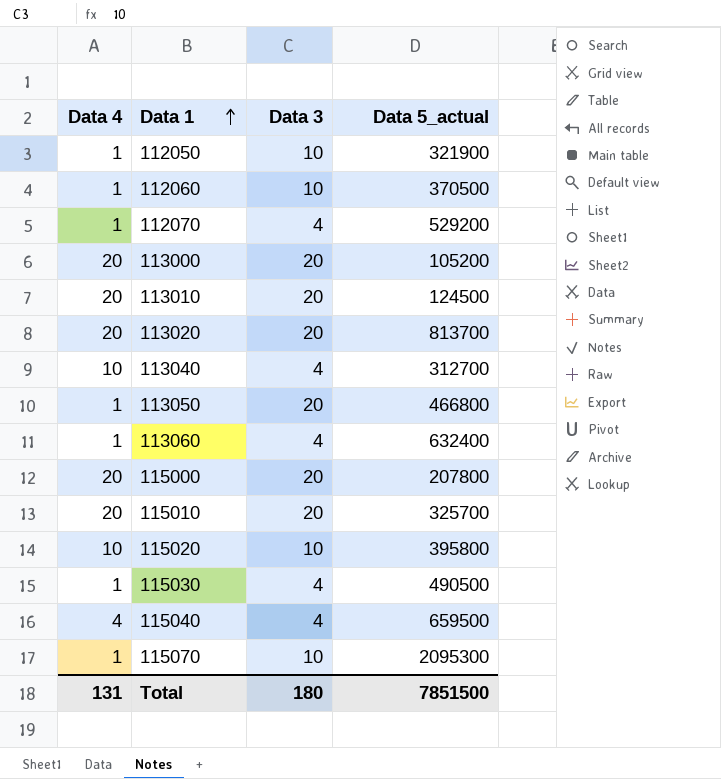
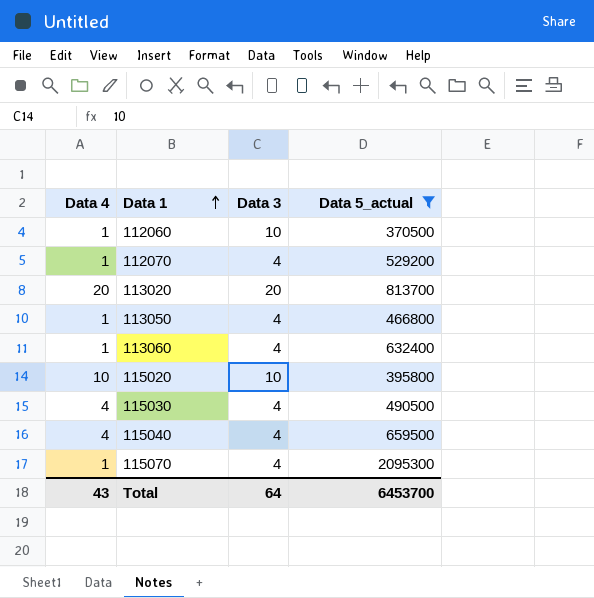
filter: none -> Data 5_actual >= 370500
113050 | Data 3: 20 -> 4
115030 | Data 4: 1 -> 4
115070 | Data 3: 10 -> 4
Total | Data 4: 131 -> 43
Total | Data 3: 180 -> 64
Total | Data 5_actual: 7851500 -> 6453700

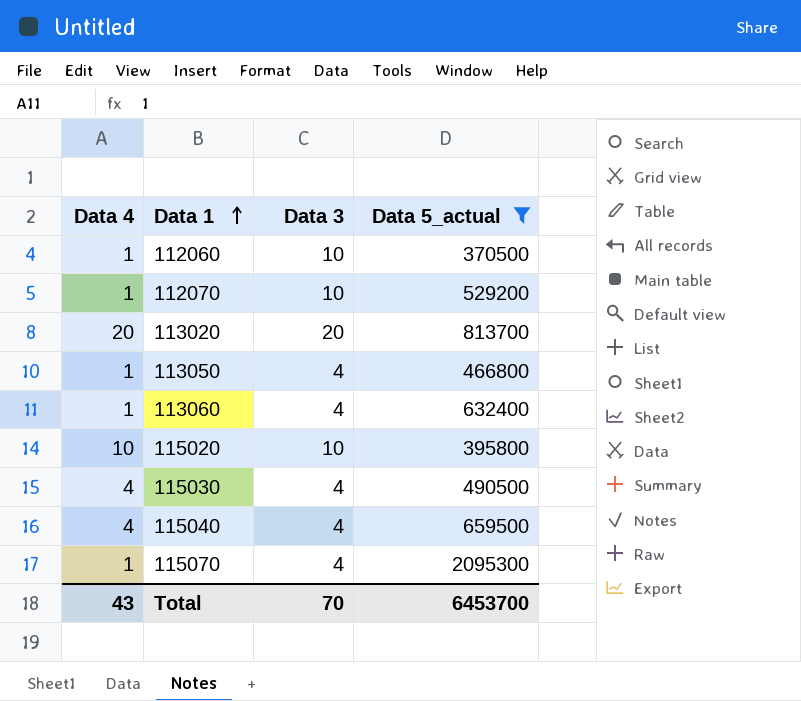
112070 | Data 3: 4 -> 10
Total | Data 3: 64 -> 70

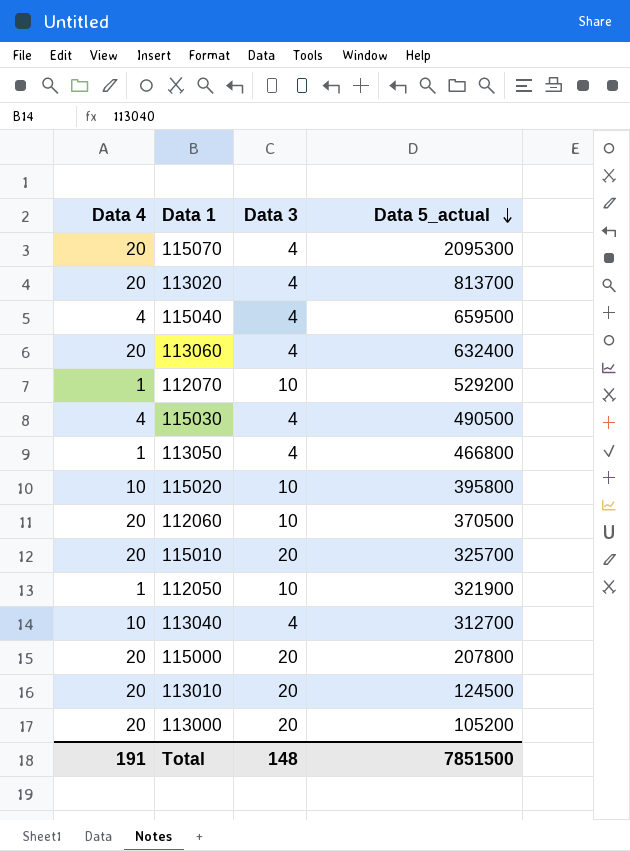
filter: Data 5_actual >= 370500 -> none
row order: Data 1 ascending -> Data 5_actual descending
115070 | Data 4: 1 -> 20
113020 | Data 3: 20 -> 4
113060 | Data 4: 1 -> 20
112060 | Data 4: 1 -> 20
Total | Data 4: 43 -> 191
Total | Data 3: 70 -> 148
Total | Data 5_actual: 6453700 -> 7851500

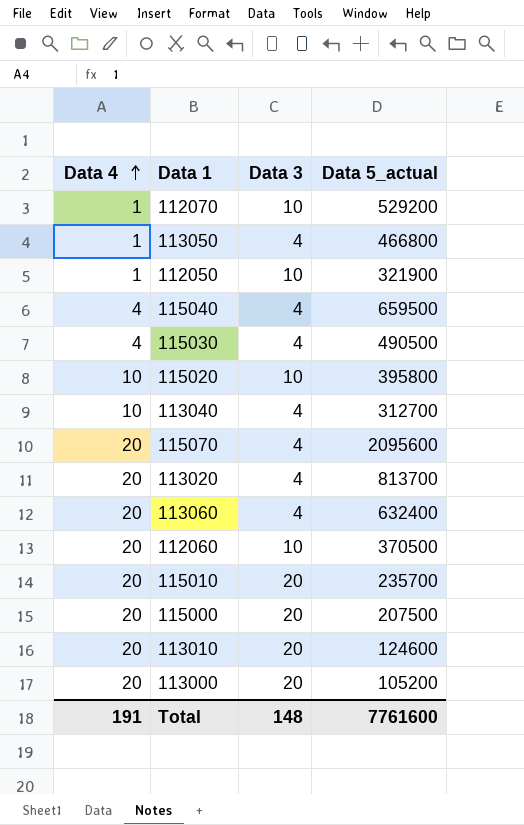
row order: Data 5_actual descending -> Data 4 ascending
115070 | Data 5_actual: 2095300 -> 2095600
115010 | Data 5_actual: 325700 -> 235700
115000 | Data 5_actual: 207800 -> 207500
113010 | Data 5_actual: 124500 -> 124600
Total | Data 5_actual: 7851500 -> 7761600

